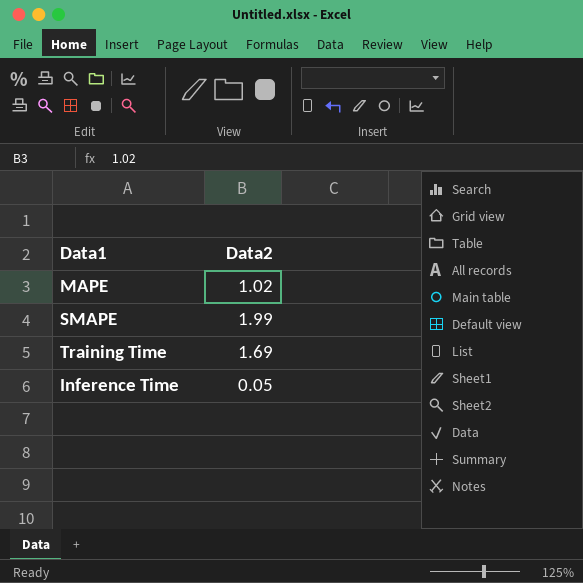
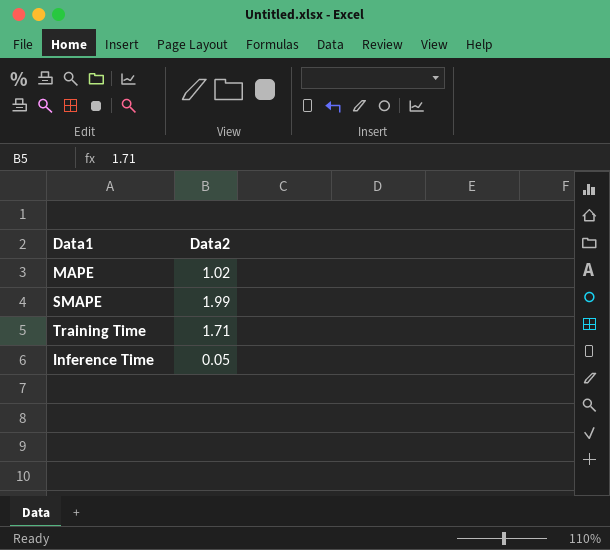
Training Time | Data2: 1.69 -> 1.71

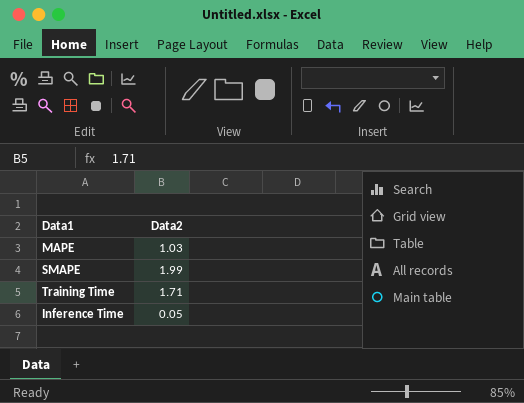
MAPE | Data2: 1.02 -> 1.03

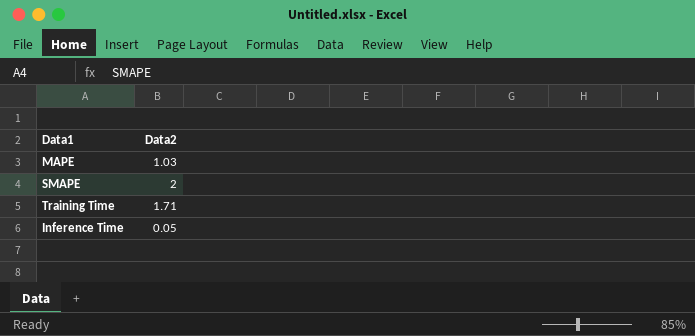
SMAPE | Data2: 1.99 -> 2

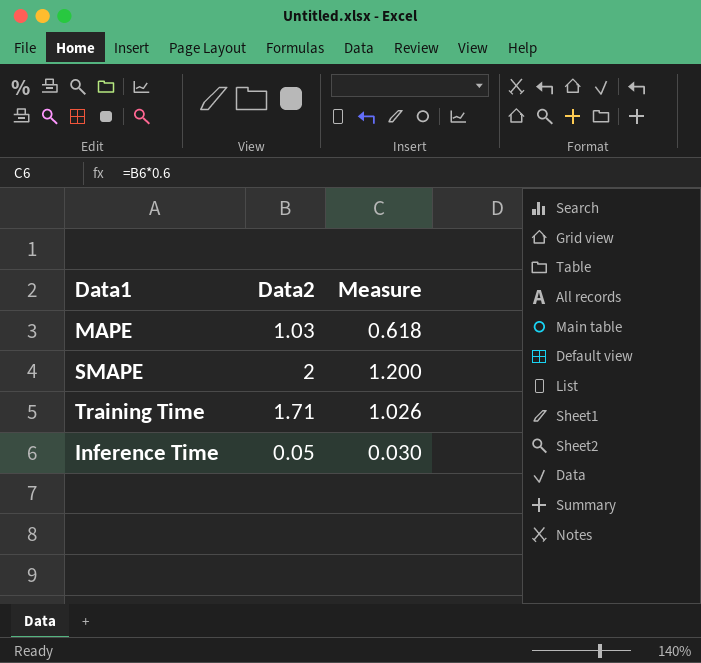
column Measure | formula: none -> [Data2] * 0.6

